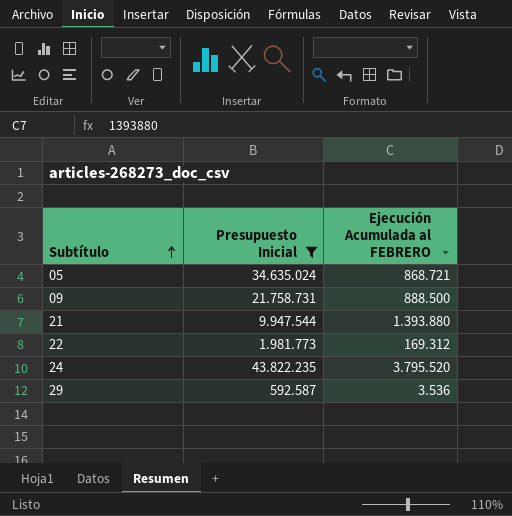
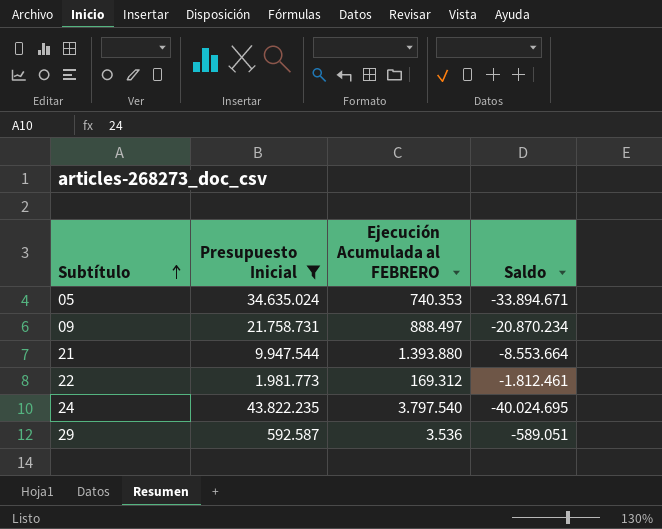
column Saldo | formula: none -> [Ejecución Acumulada al FEBRERO] - [Presupuesto Inicial]
05 | Ejecución Acumulada al FEBRERO: 868.721 -> 740.353
09 | Ejecución Acumulada al FEBRERO: 888.500 -> 888.497
24 | Ejecución Acumulada al FEBRERO: 3.795.520 -> 3.797.540

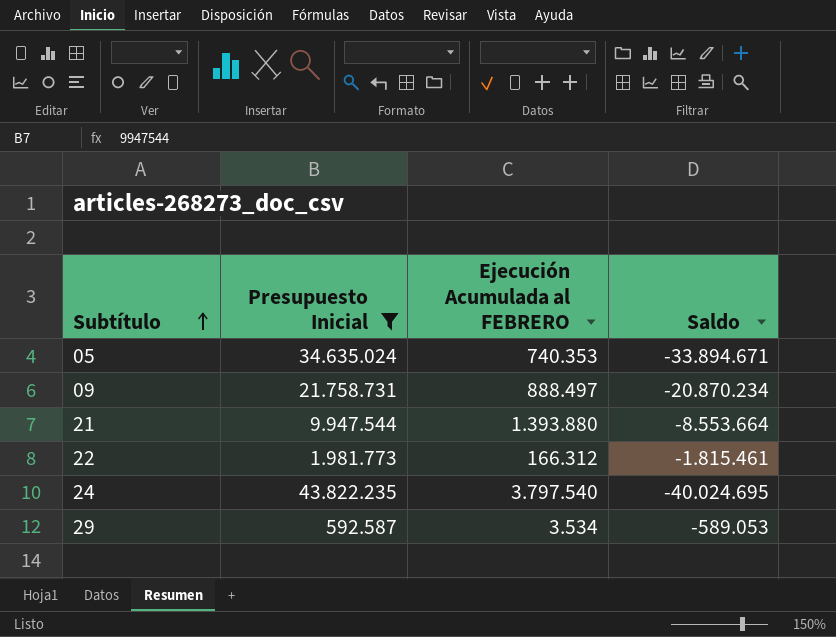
22 | Ejecución Acumulada al FEBRERO: 169.312 -> 166.312
22 | Saldo: -1.812.461 -> -1.815.461
29 | Ejecución Acumulada al FEBRERO: 3.536 -> 3.534
29 | Saldo: -589.051 -> -589.053

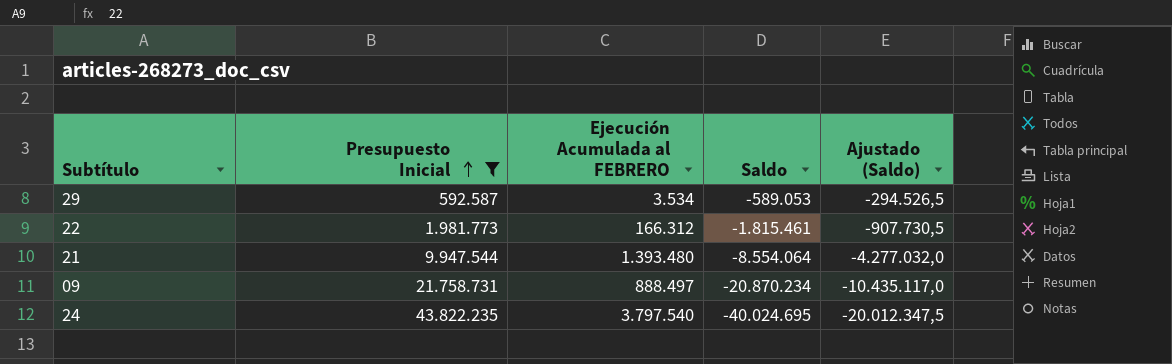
row order: Subtítulo ascending -> Presupuesto Inicial ascending
column Ajustado (Saldo) | formula: none -> [Saldo] * 0,5
row 05: 34.635.024 | 740.353 | -33.894.671 -> none
21 | Ejecución Acumulada al FEBRERO: 1.393.880 -> 1.393.480
21 | Saldo: -8.553.664 -> -8.554.064

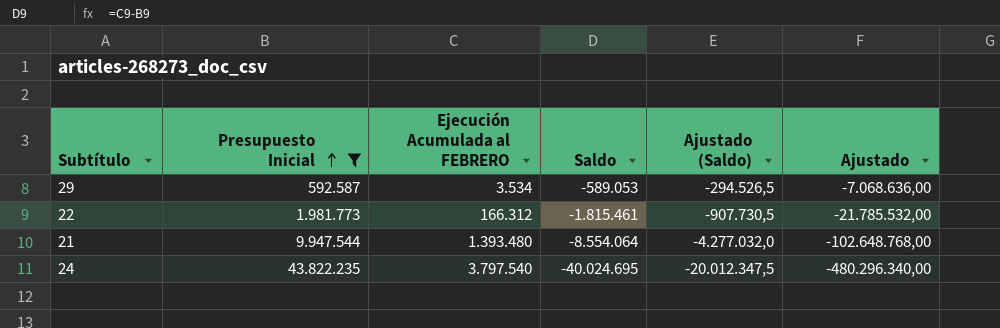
column Ajustado | formula: none -> [Saldo] * 12
row 09: 21.758.731 | 888.497 | -20.870.234 | -10.435.117,0 -> none

